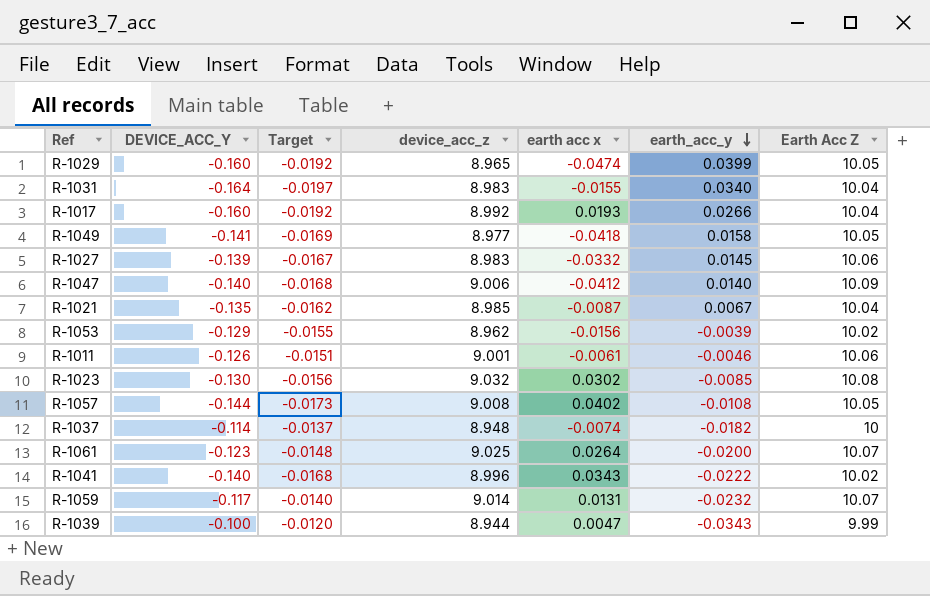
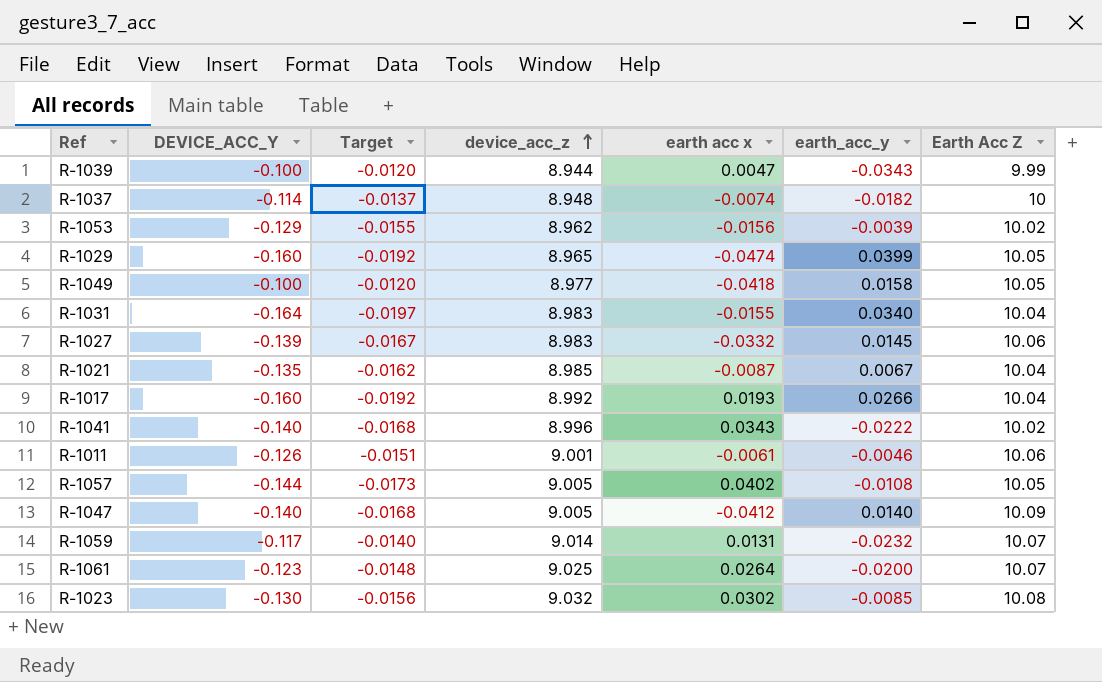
row order: earth_acc_y descending -> device_acc_z ascending
R-1049 | DEVICE_ACC_Y: -0.141 -> -0.100
R-1049 | Target: -0.0169 -> -0.0120
R-1057 | device_acc_z: 9.008 -> 9.005
R-1047 | device_acc_z: 9.006 -> 9.005

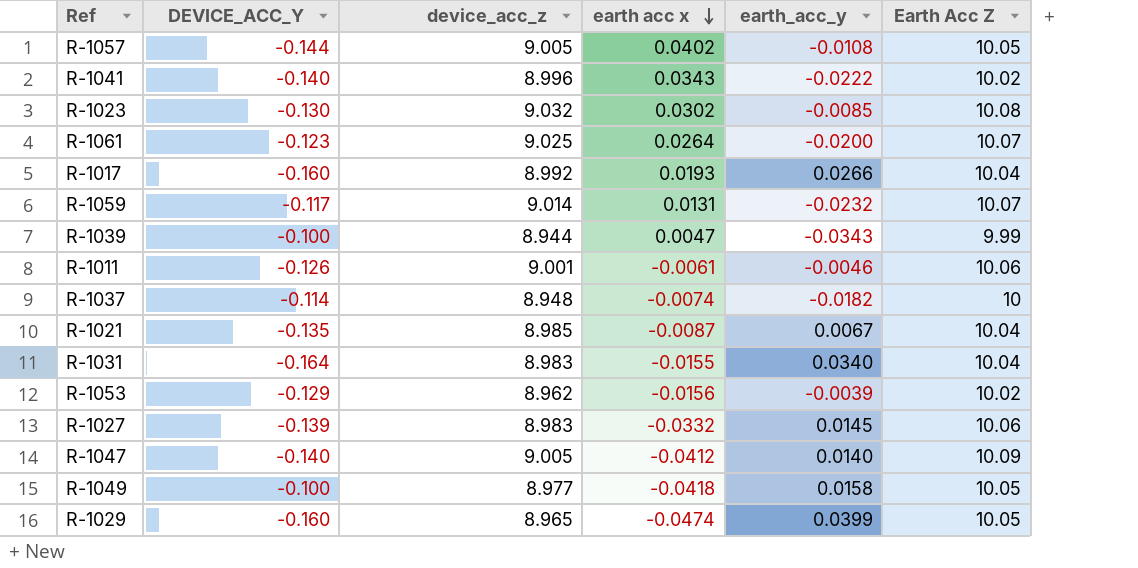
row order: device_acc_z ascending -> earth acc x descending
column Target | formula: [DEVICE_ACC_Y] * 0.12 -> none

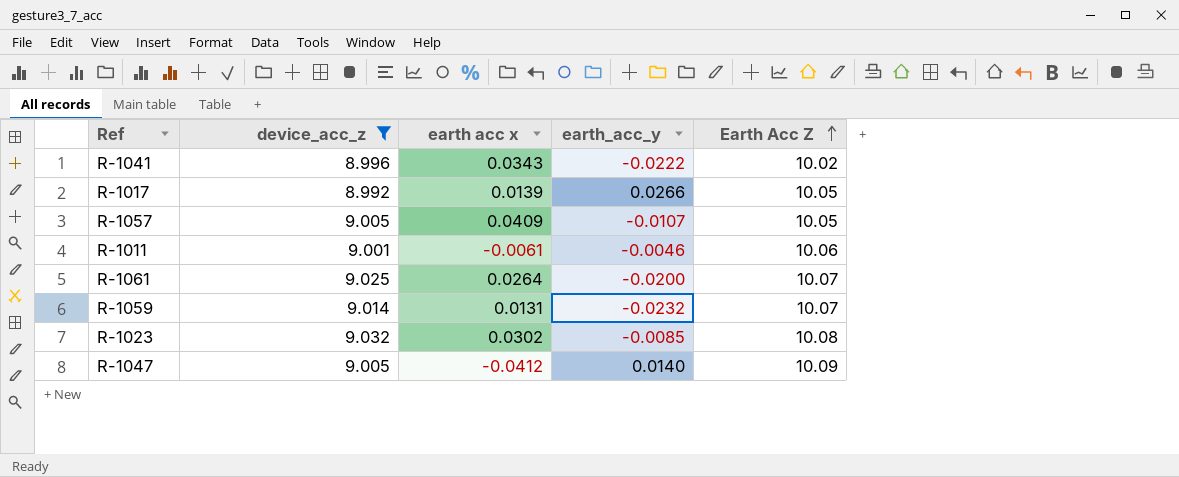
filter: none -> device_acc_z >= 8.992
row order: earth acc x descending -> Earth Acc Z ascending
column DEVICE_ACC_Y | position: 2 -> none
R-1017 | earth acc x: 0.0193 -> 0.0139
R-1017 | Earth Acc Z: 10.04 -> 10.05
R-1057 | earth acc x: 0.0402 -> 0.0409
R-1057 | earth_acc_y: -0.0108 -> -0.0107

